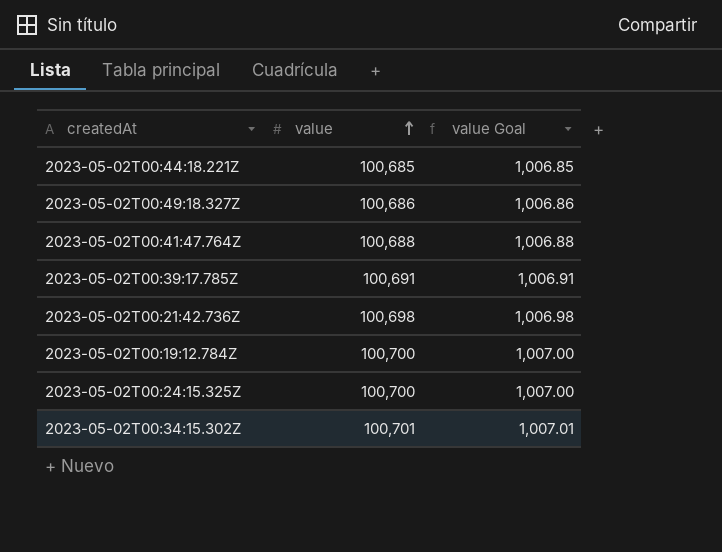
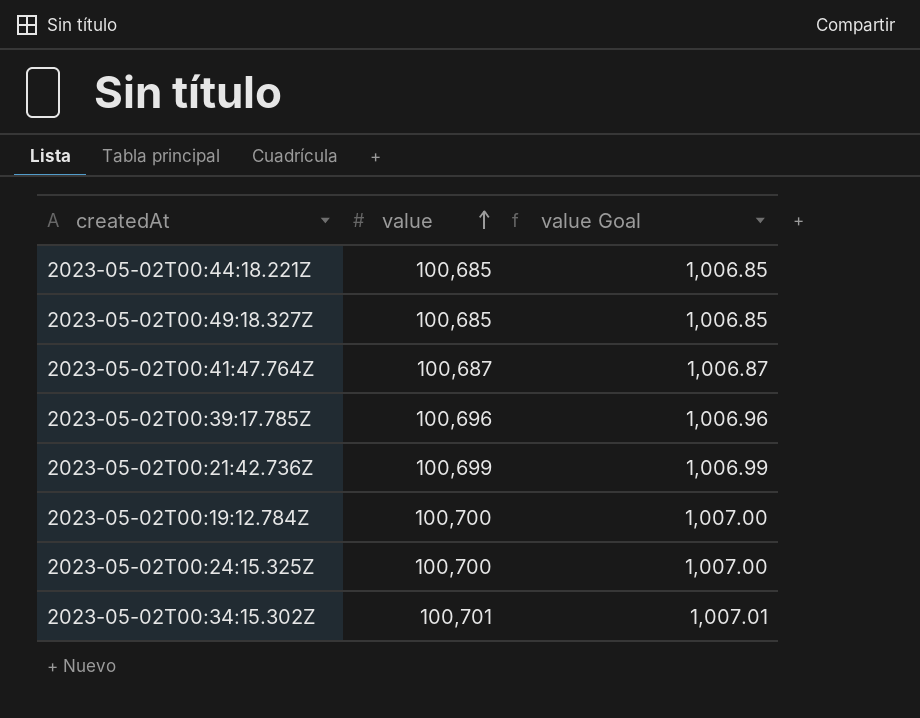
2023-05-02T00:49:18.327Z | value: 100,686 -> 100,685
2023-05-02T00:49:18.327Z | value Goal: 1,006.86 -> 1,006.85
2023-05-02T00:41:47.764Z | value: 100,688 -> 100,687
2023-05-02T00:41:47.764Z | value Goal: 1,006.88 -> 1,006.87
2023-05-02T00:39:17.785Z | value: 100,691 -> 100,696
2023-05-02T00:39:17.785Z | value Goal: 1,006.91 -> 1,006.96
2023-05-02T00:21:42.736Z | value: 100,698 -> 100,699
2023-05-02T00:21:42.736Z | value Goal: 1,006.98 -> 1,006.99

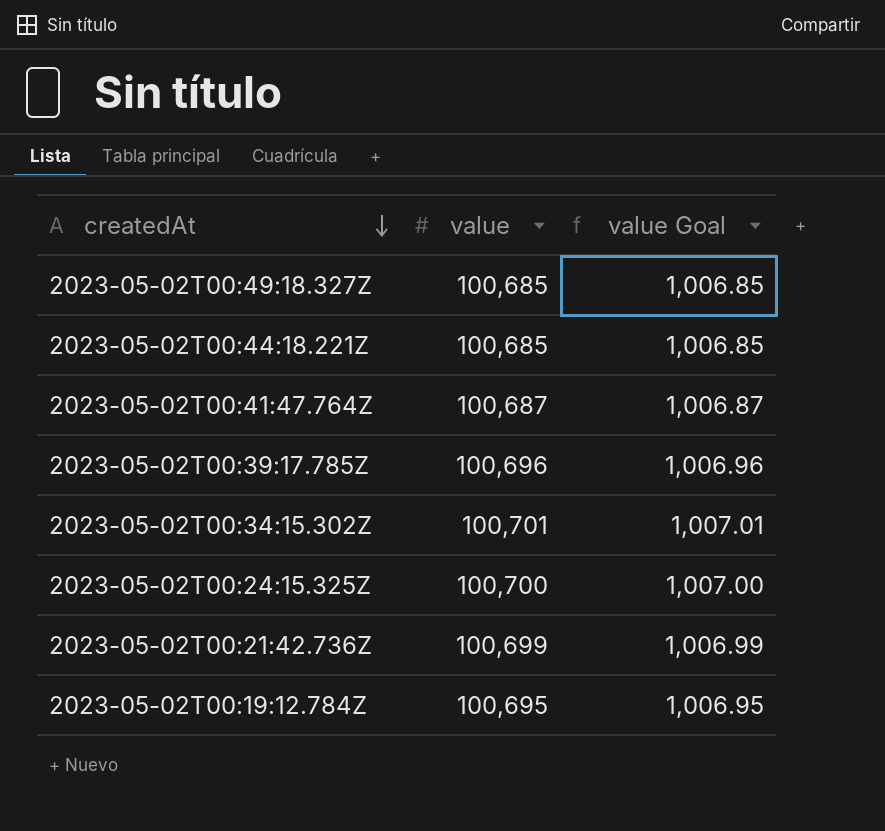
row order: value ascending -> createdAt descending
2023-05-02T00:19:12.784Z | value: 100,700 -> 100,695
2023-05-02T00:19:12.784Z | value Goal: 1,007.00 -> 1,006.95

